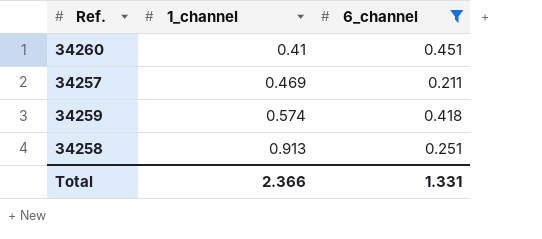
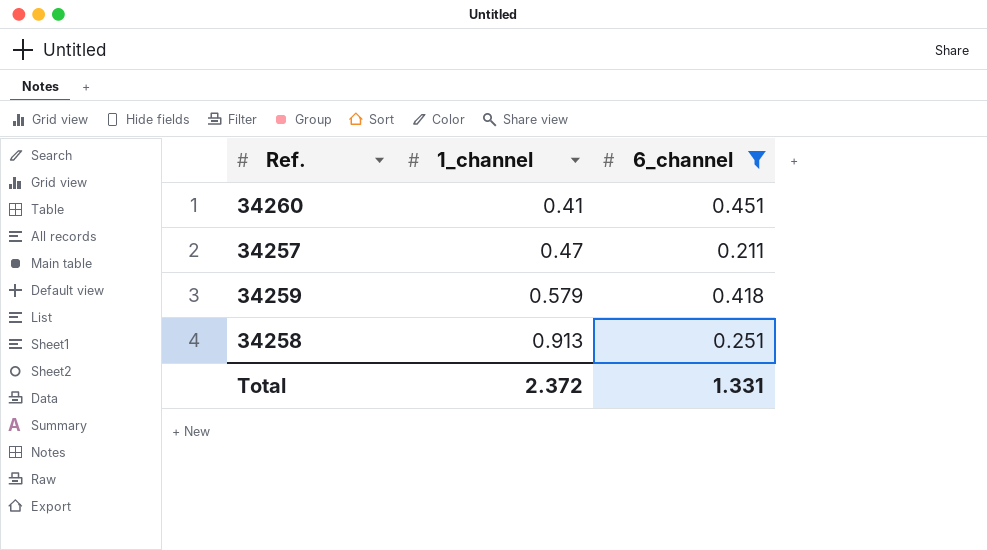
34257 | 1_channel: 0.469 -> 0.47
34259 | 1_channel: 0.574 -> 0.579
Total | 1_channel: 2.366 -> 2.372

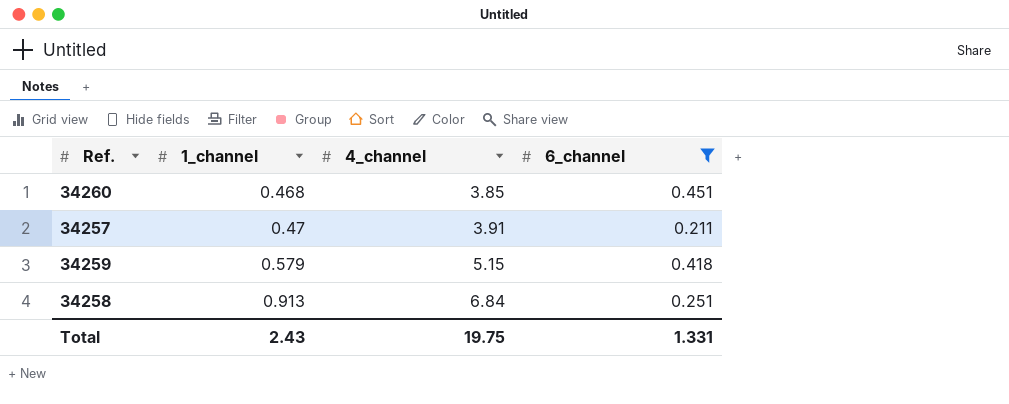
column 4_channel | position: none -> 3
34260 | 1_channel: 0.41 -> 0.468
Total | 1_channel: 2.372 -> 2.43

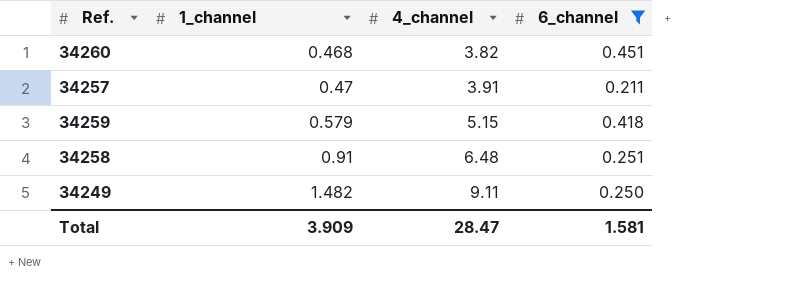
34260 | 4_channel: 3.85 -> 3.82
34258 | 1_channel: 0.913 -> 0.91
34258 | 4_channel: 6.84 -> 6.48
row 34249: none -> 1.482 | 9.11 | 0.250
Total | 1_channel: 2.43 -> 3.909
Total | 4_channel: 19.75 -> 28.47
Total | 6_channel: 1.331 -> 1.581

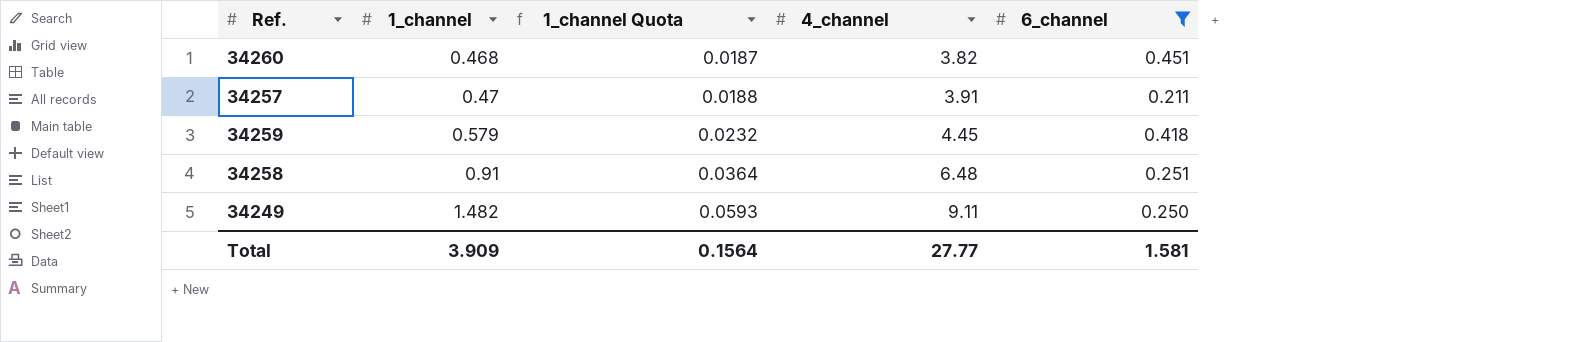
column 1_channel Quota | formula: none -> [1_channel] * 0.04
34259 | 4_channel: 5.15 -> 4.45
Total | 4_channel: 28.47 -> 27.77

